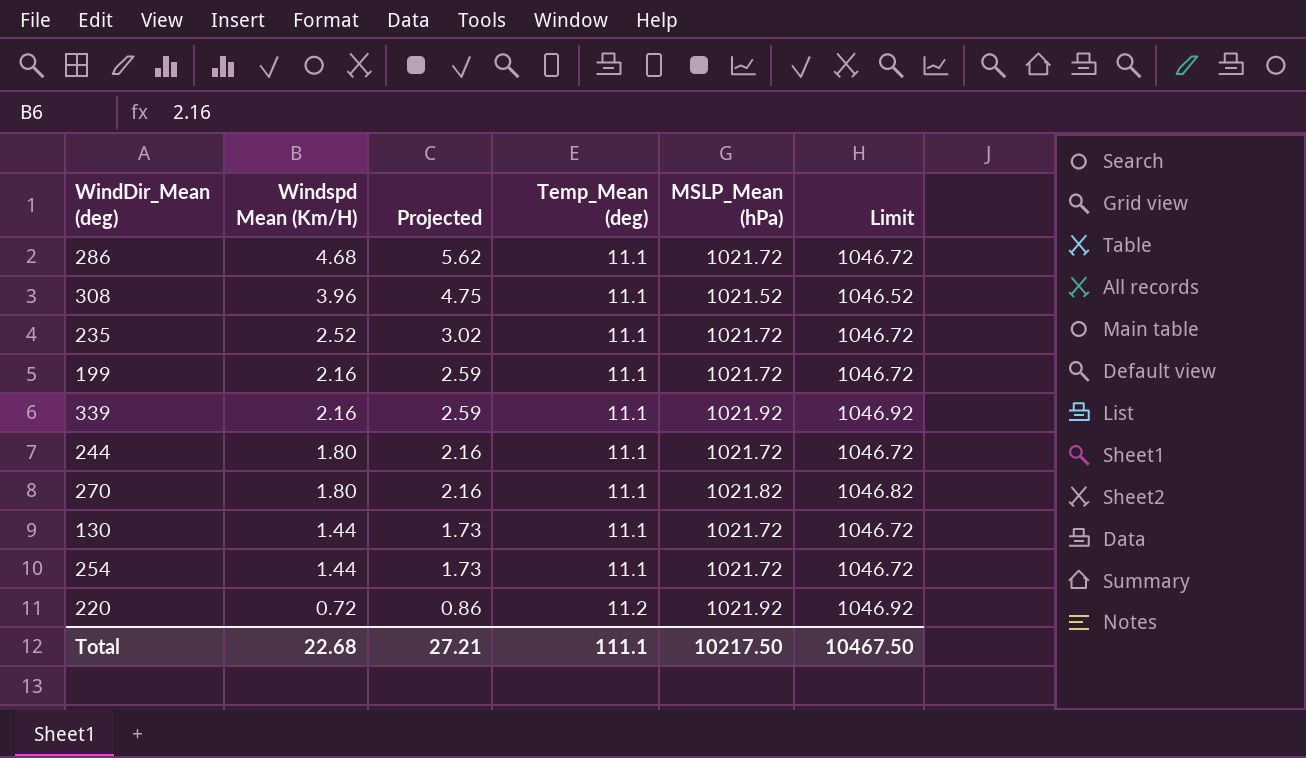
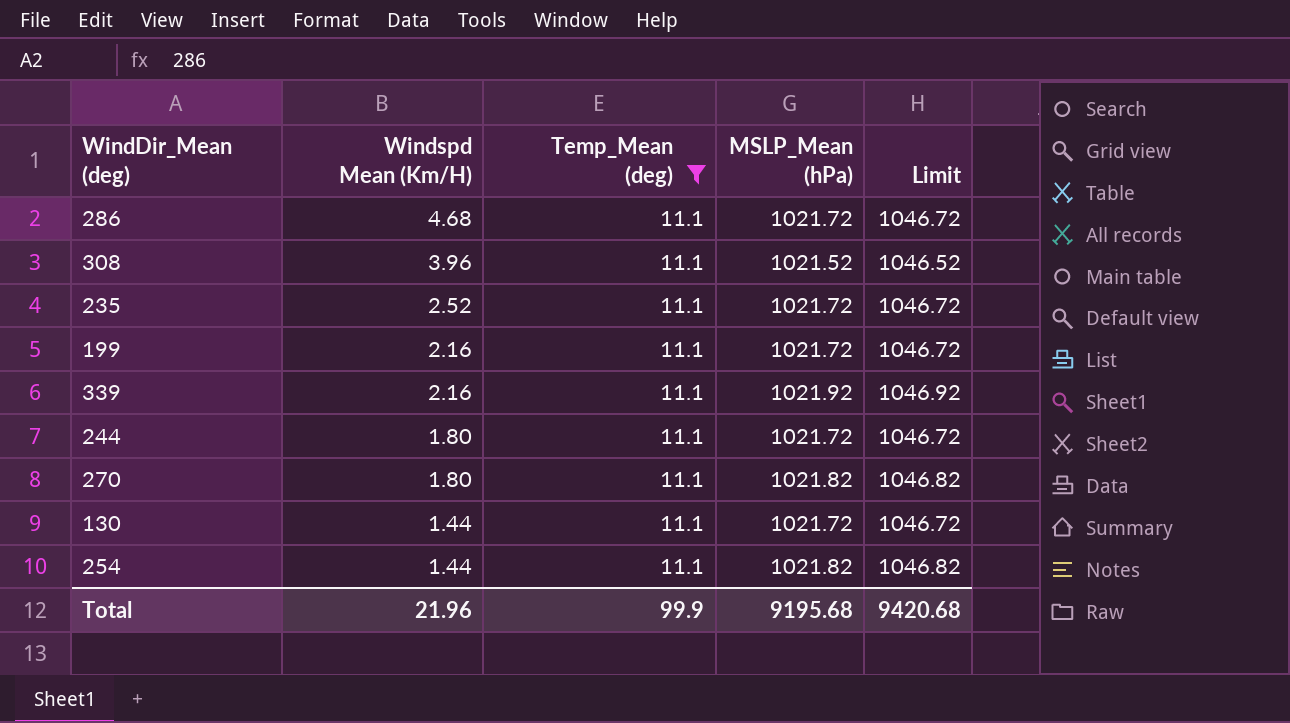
filter: none -> Temp_Mean (deg) = 11.1
column Projected | formula: [Windspd Mean (Km/H)] * 1.2 -> none
254 | MSLP_Mean (hPa): 1021.72 -> 1021.82
254 | Limit: 1046.72 -> 1046.82
Total | Windspd Mean (Km/H): 22.68 -> 21.96
Total | Temp_Mean (deg): 111.1 -> 99.9
Total | MSLP_Mean (hPa): 10217.50 -> 9195.68
Total | Limit: 10467.50 -> 9420.68

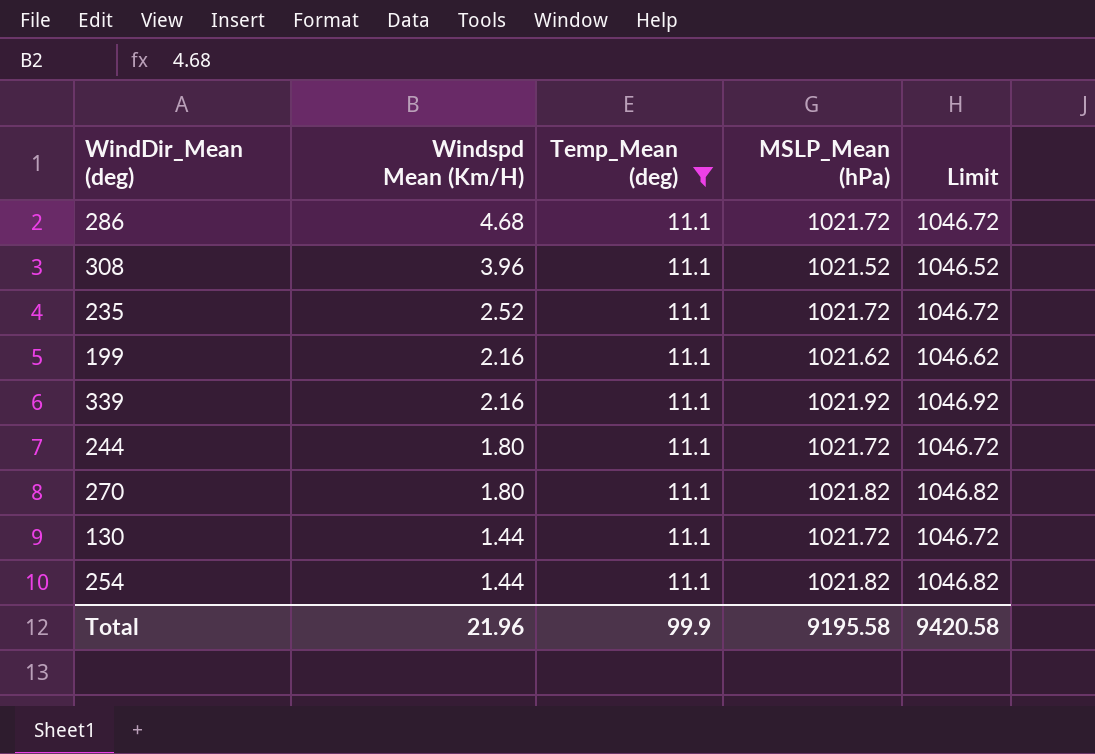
199 | MSLP_Mean (hPa): 1021.72 -> 1021.62
199 | Limit: 1046.72 -> 1046.62
Total | MSLP_Mean (hPa): 9195.68 -> 9195.58
Total | Limit: 9420.68 -> 9420.58

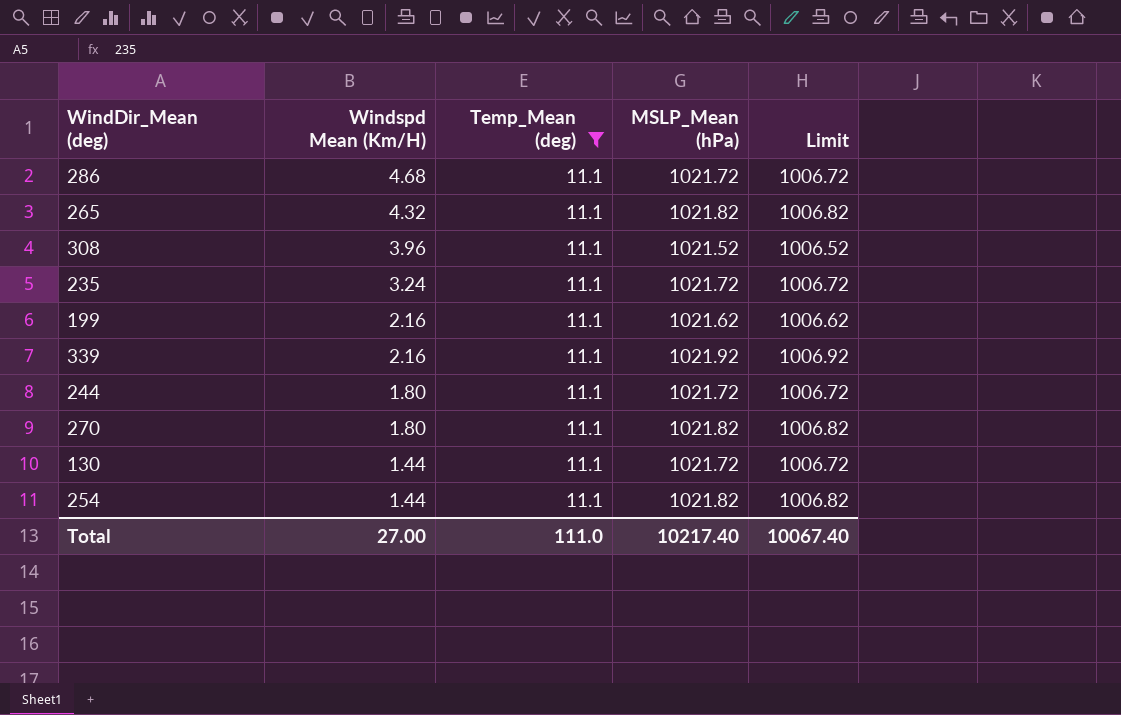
column Limit | formula: [MSLP_Mean (hPa)] + 25 -> [MSLP_Mean (hPa)] - 15
row 265: none -> 4.32 | 11.1 | 1021.82 | 1006.82
235 | Windspd Mean (Km/H): 2.52 -> 3.24
Total | Windspd Mean (Km/H): 21.96 -> 27.00
Total | Temp_Mean (deg): 99.9 -> 111.0
Total | MSLP_Mean (hPa): 9195.58 -> 10217.40
Total | Limit: 9420.58 -> 10067.40

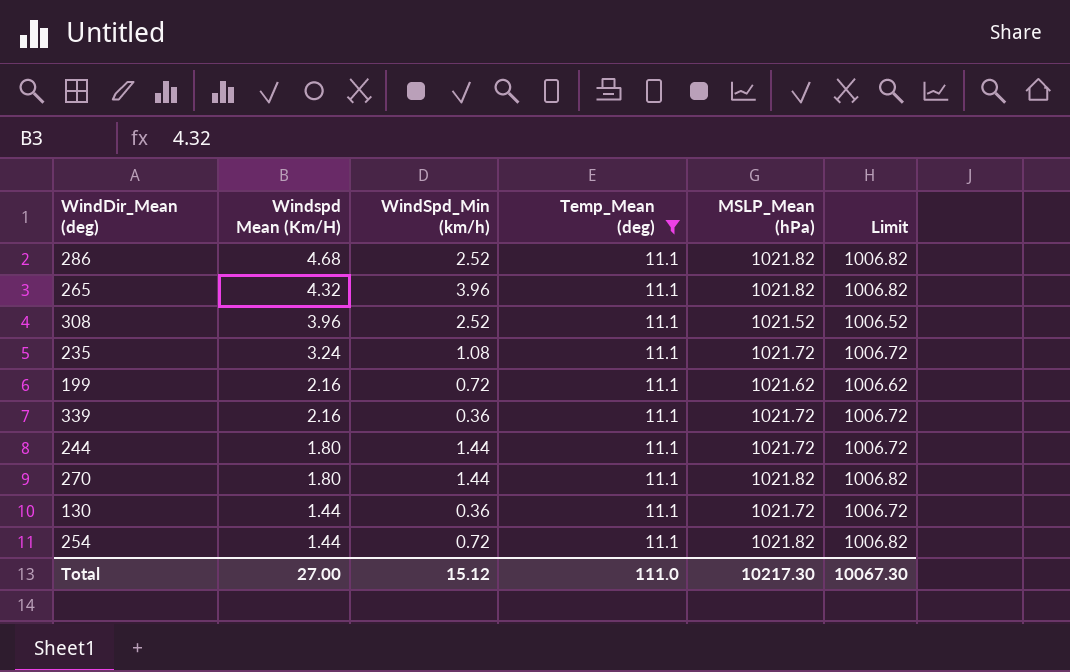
column WindSpd_Min (km/h) | position: none -> 3
286 | MSLP_Mean (hPa): 1021.72 -> 1021.82
286 | Limit: 1006.72 -> 1006.82
339 | MSLP_Mean (hPa): 1021.92 -> 1021.72
339 | Limit: 1006.92 -> 1006.72
Total | MSLP_Mean (hPa): 10217.40 -> 10217.30
Total | Limit: 10067.40 -> 10067.30

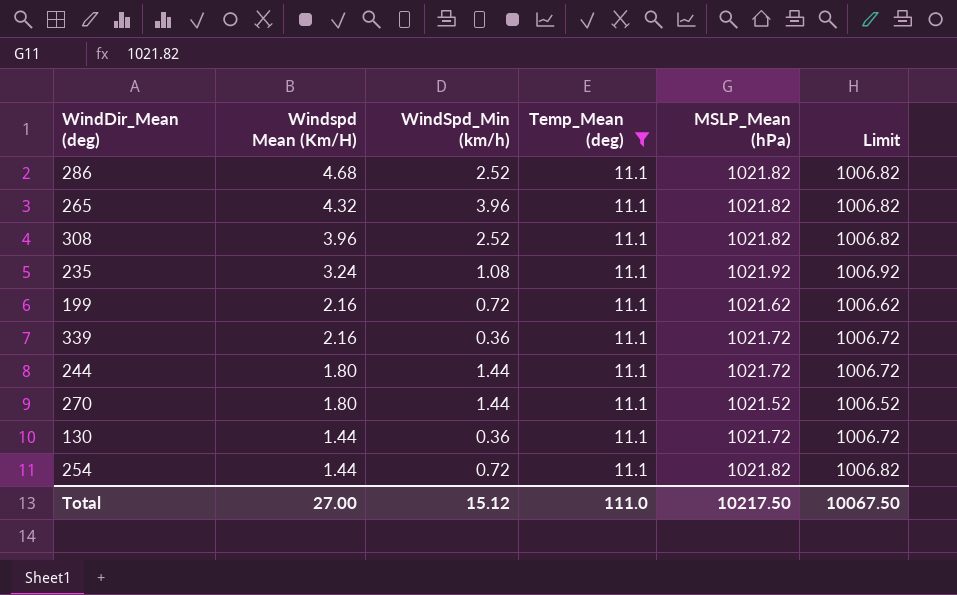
308 | MSLP_Mean (hPa): 1021.52 -> 1021.82
308 | Limit: 1006.52 -> 1006.82
235 | MSLP_Mean (hPa): 1021.72 -> 1021.92
235 | Limit: 1006.72 -> 1006.92
270 | MSLP_Mean (hPa): 1021.82 -> 1021.52
270 | Limit: 1006.82 -> 1006.52
Total | MSLP_Mean (hPa): 10217.30 -> 10217.50
Total | Limit: 10067.30 -> 10067.50

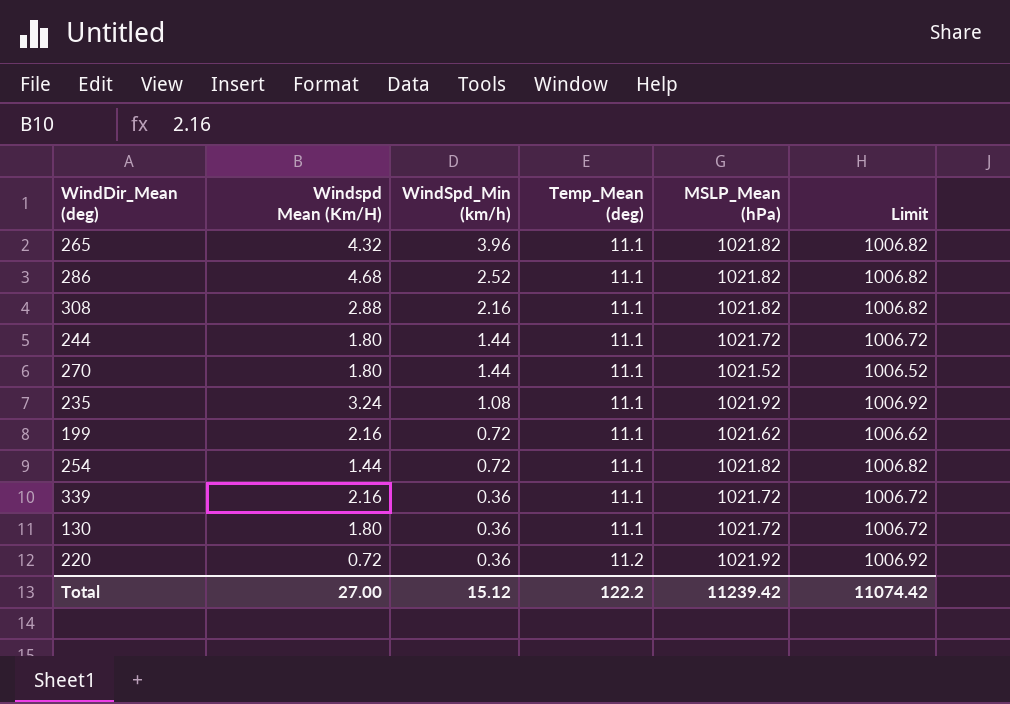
filter: Temp_Mean (deg) = 11.1 -> none
row order: Windspd Mean (Km/H) descending -> WindSpd_Min (km/h) descending
308 | Windspd Mean (Km/H): 3.96 -> 2.88
308 | WindSpd_Min (km/h): 2.52 -> 2.16
130 | Windspd Mean (Km/H): 1.44 -> 1.80
Total | Temp_Mean (deg): 111.0 -> 122.2
Total | MSLP_Mean (hPa): 10217.50 -> 11239.42
Total | Limit: 10067.50 -> 11074.42

